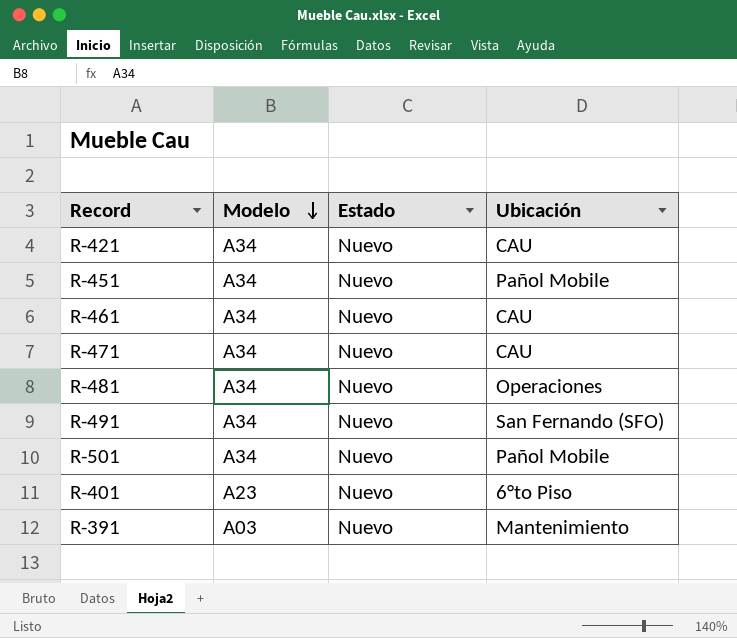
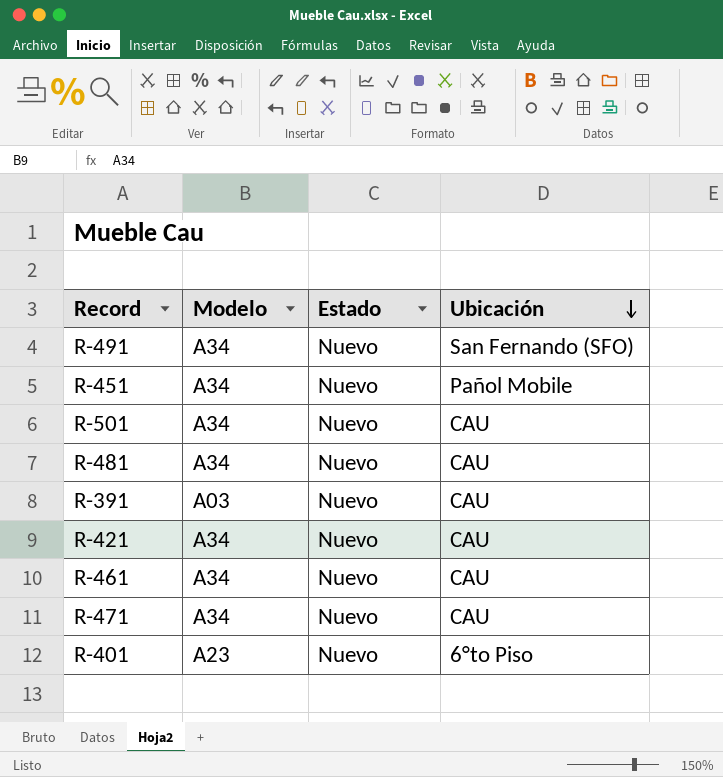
row order: Modelo descending -> Ubicación descending
R-501 | Ubicación: Pañol Mobile -> CAU
R-481 | Ubicación: Operaciones -> CAU
R-391 | Ubicación: Mantenimiento -> CAU

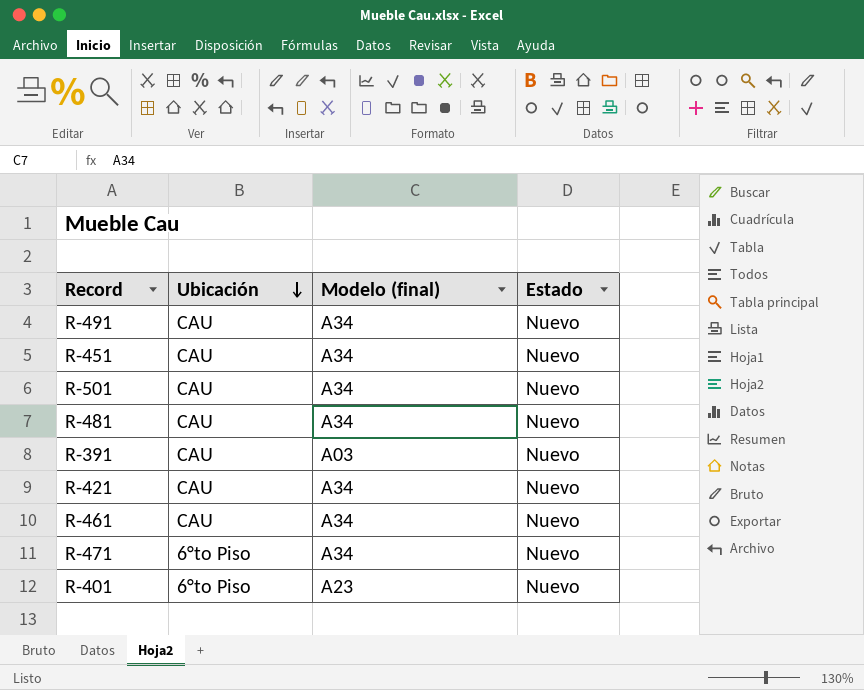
column Ubicación | position: 4 -> 2
column name: Modelo -> Modelo (final)
R-491 | Ubicación: San Fernando (SFO) -> CAU
R-451 | Ubicación: Pañol Mobile -> CAU
R-471 | Ubicación: CAU -> 6°to Piso

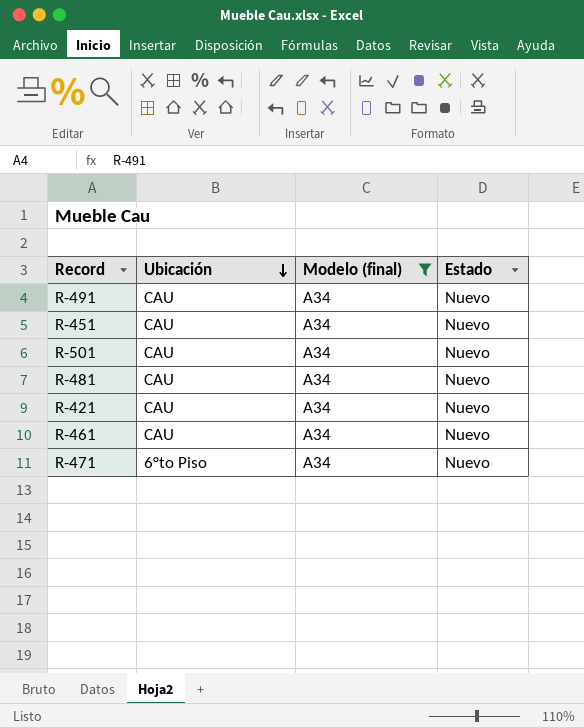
filter: none -> Modelo (final) = A34

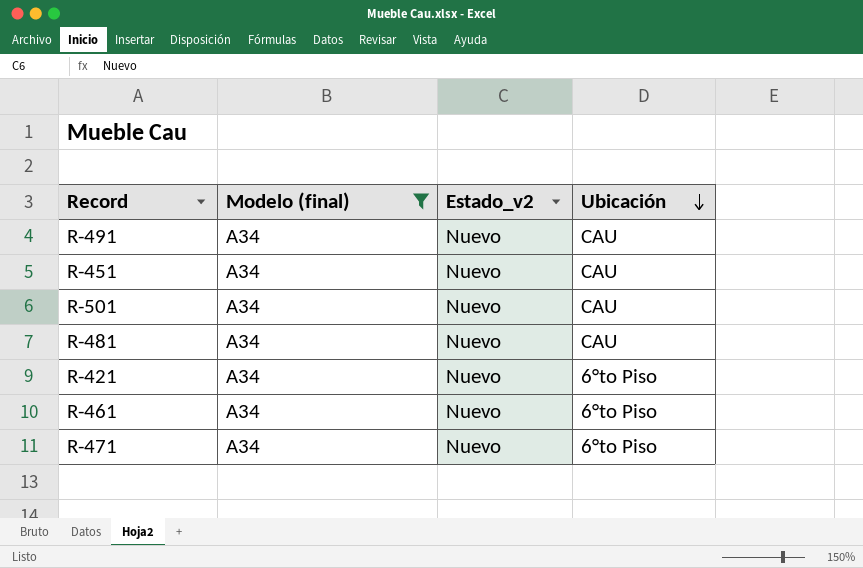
column name: Estado -> Estado_v2
column Ubicación | position: 2 -> 4
R-421 | Ubicación: CAU -> 6°to Piso
R-461 | Ubicación: CAU -> 6°to Piso

